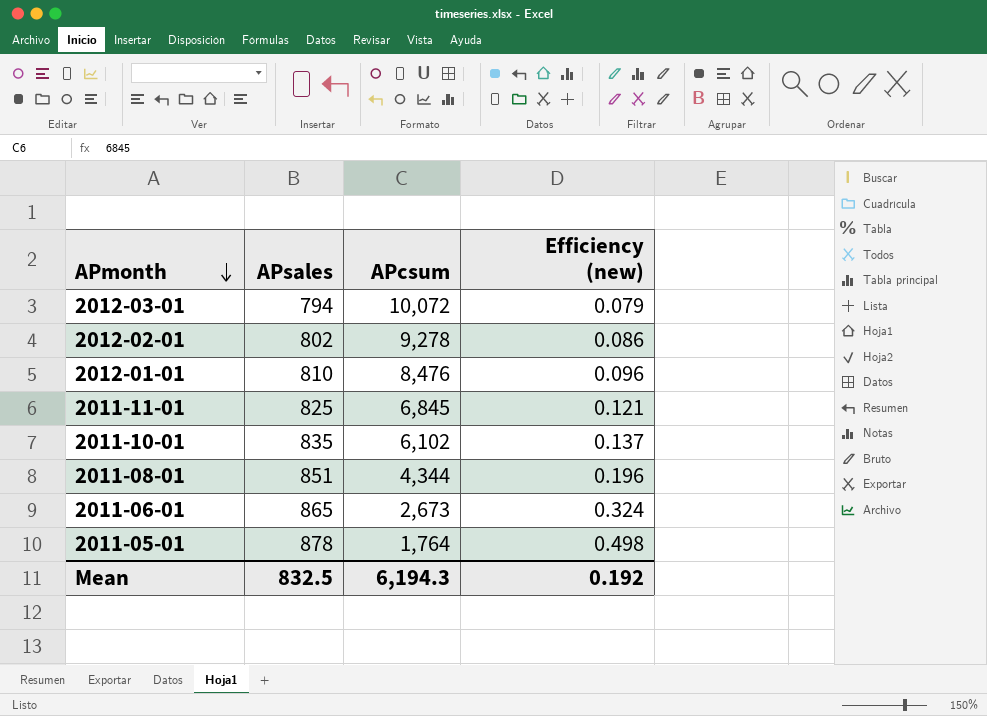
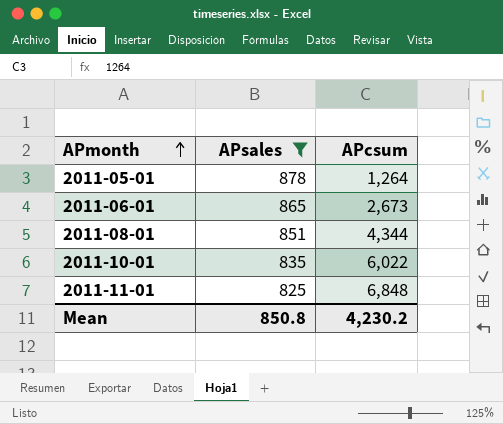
filter: none -> APsales >= 825
row order: APmonth descending -> APmonth ascending
column Efficiency (new) | formula: [APsales] / [APcsum] -> none
2011-05-01 | APcsum: 1,764 -> 1,264
2011-10-01 | APcsum: 6,102 -> 6,022
2011-11-01 | APcsum: 6,845 -> 6,848
Mean | APsales: 832.5 -> 850.8
Mean | APcsum: 6,194.3 -> 4,230.2

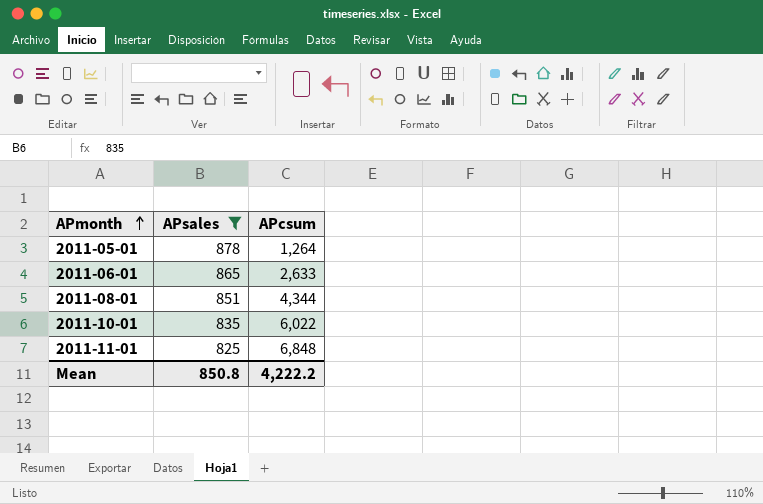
2011-06-01 | APcsum: 2,673 -> 2,633
Mean | APcsum: 4,230.2 -> 4,222.2

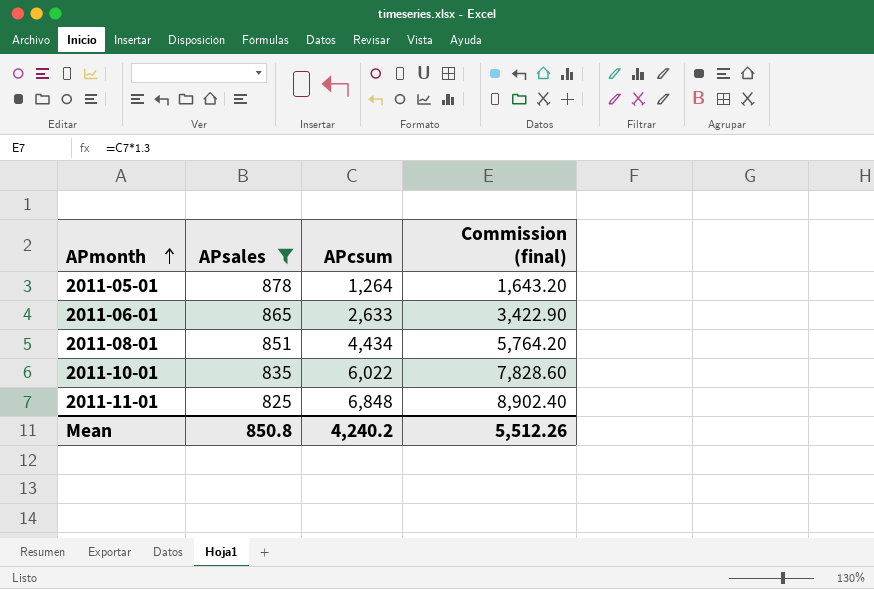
column Commission (final) | formula: none -> [APcsum] * 1.3
2011-08-01 | APcsum: 4,344 -> 4,434
Mean | APcsum: 4,222.2 -> 4,240.2

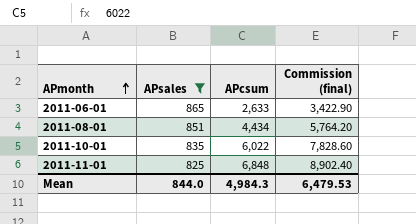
row 2011-05-01: 878 | 1,264 | 1,643.20 -> none
Mean | APsales: 850.8 -> 844.0
Mean | APcsum: 4,240.2 -> 4,984.3
Mean | Commission (final): 5,512.26 -> 6,479.53

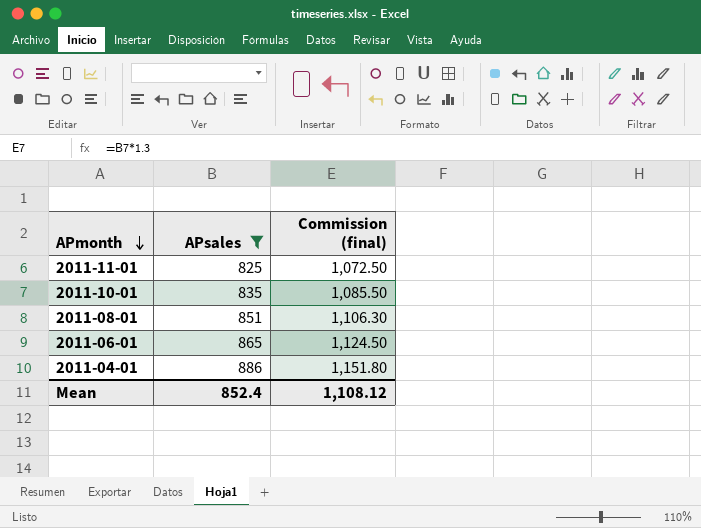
row order: APmonth ascending -> APmonth descending
column APcsum | position: 3 -> none
column Commission (final) | formula: [APcsum] * 1.3 -> [APsales] * 1.3
row 2011-04-01: none -> 886 | 1,151.80
Mean | APsales: 844.0 -> 852.4
Mean | Commission (final): 6,479.53 -> 1,108.12

